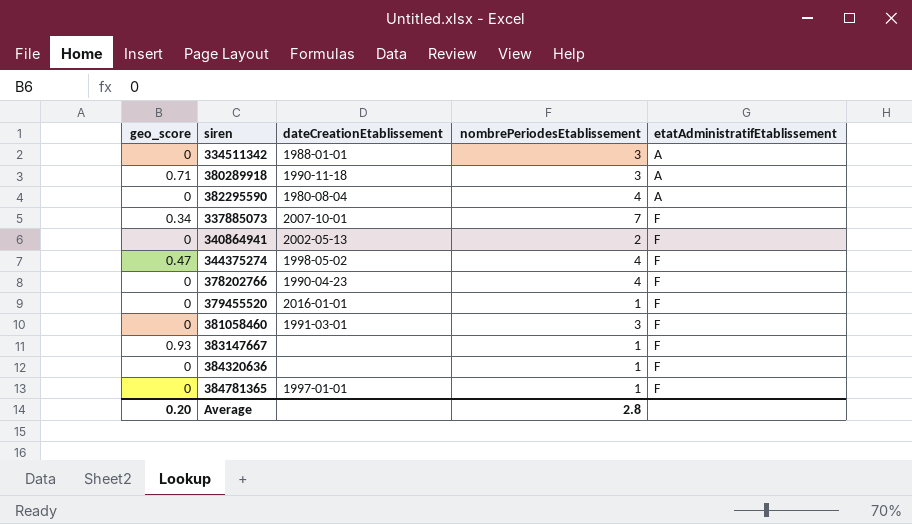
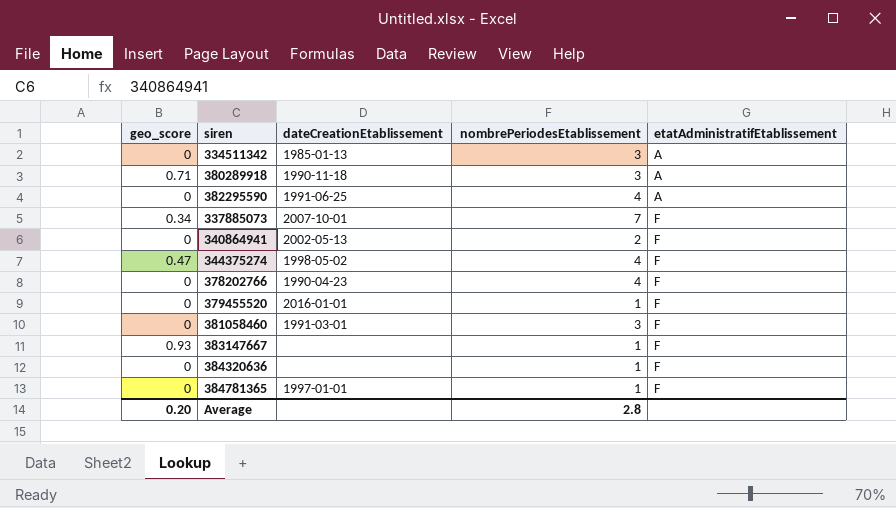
334511342 | dateCreationEtablissement: 1988-01-01 -> 1985-01-13
382295590 | dateCreationEtablissement: 1980-08-04 -> 1991-06-25

